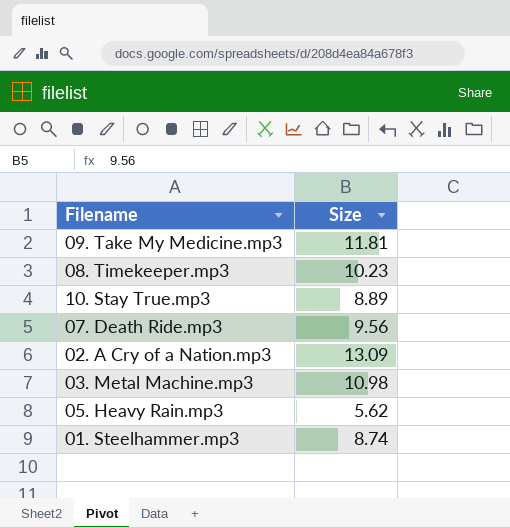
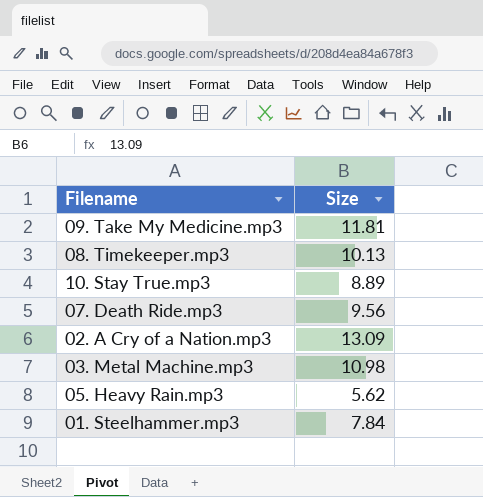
08. Timekeeper.mp3 | Size: 10.23 -> 10.13
01. Steelhammer.mp3 | Size: 8.74 -> 7.84

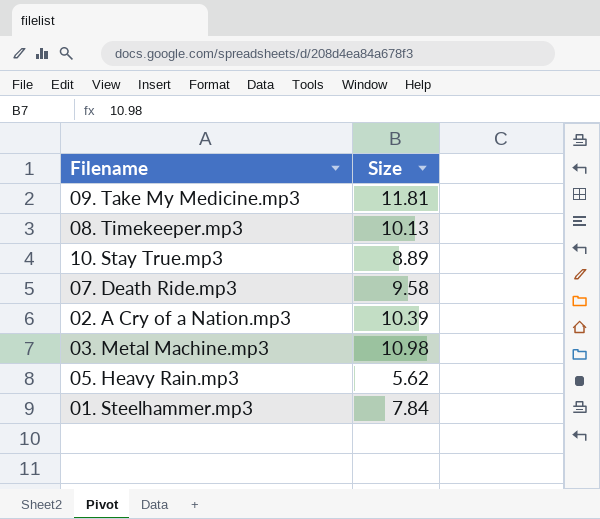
07. Death Ride.mp3 | Size: 9.56 -> 9.58
02. A Cry of a Nation.mp3 | Size: 13.09 -> 10.39

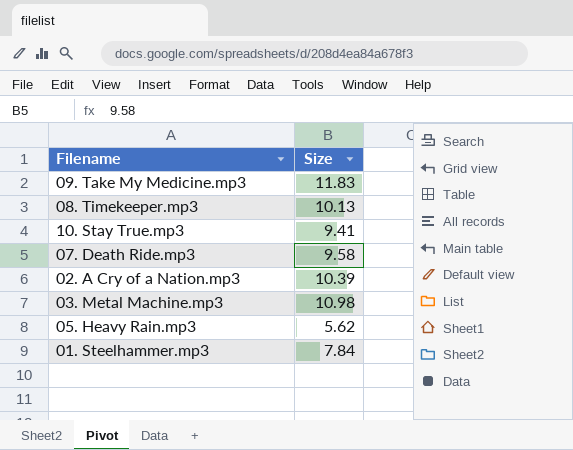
09. Take My Medicine.mp3 | Size: 11.81 -> 11.83
10. Stay True.mp3 | Size: 8.89 -> 9.41

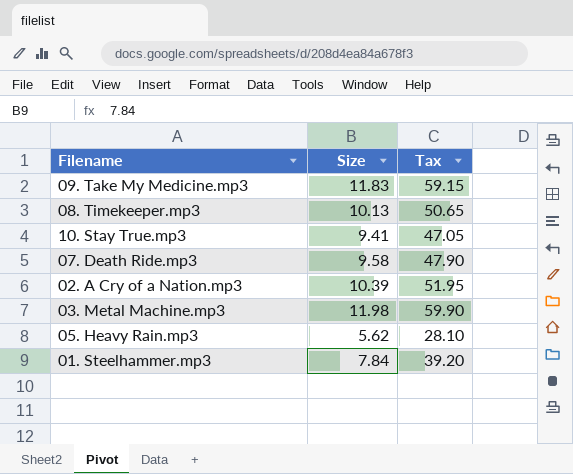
column Tax | formula: none -> [Size] * 5
03. Metal Machine.mp3 | Size: 10.98 -> 11.98

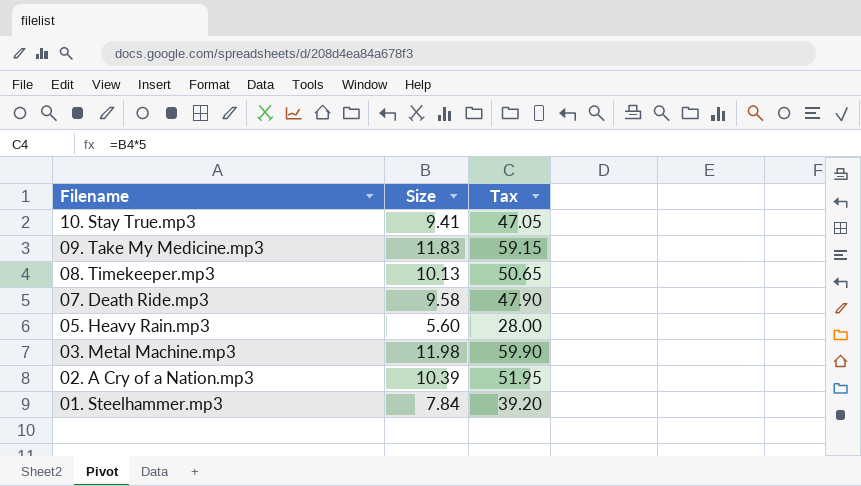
row order: none -> Filename descending
05. Heavy Rain.mp3 | Size: 5.62 -> 5.60
05. Heavy Rain.mp3 | Tax: 28.10 -> 28.00

